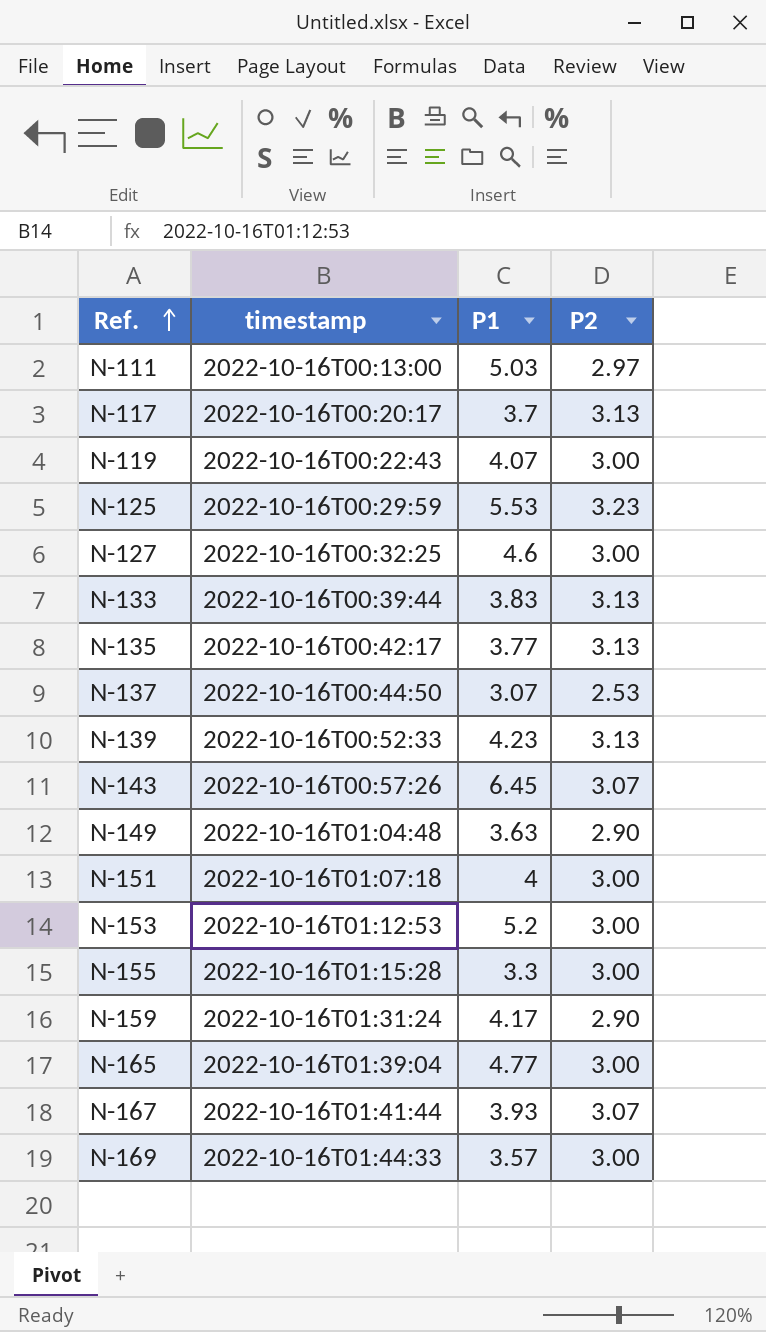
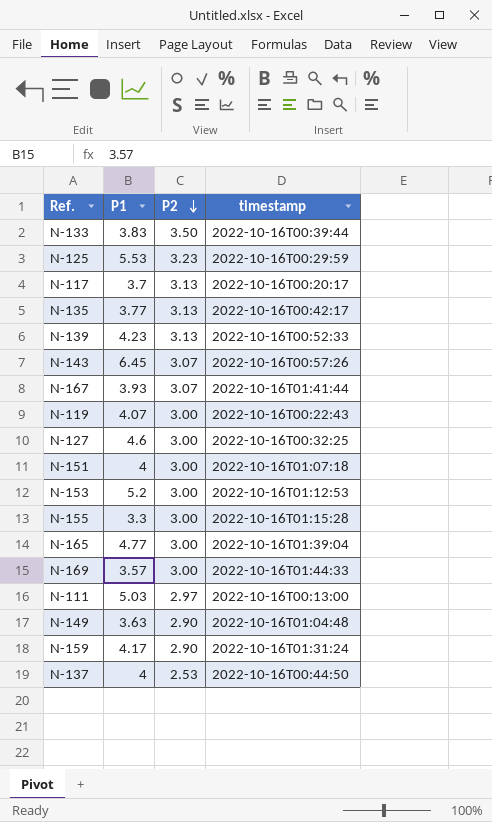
row order: Ref. ascending -> P2 descending
column timestamp | position: 2 -> 4
N-133 | P2: 3.13 -> 3.50
N-137 | P1: 3.07 -> 4

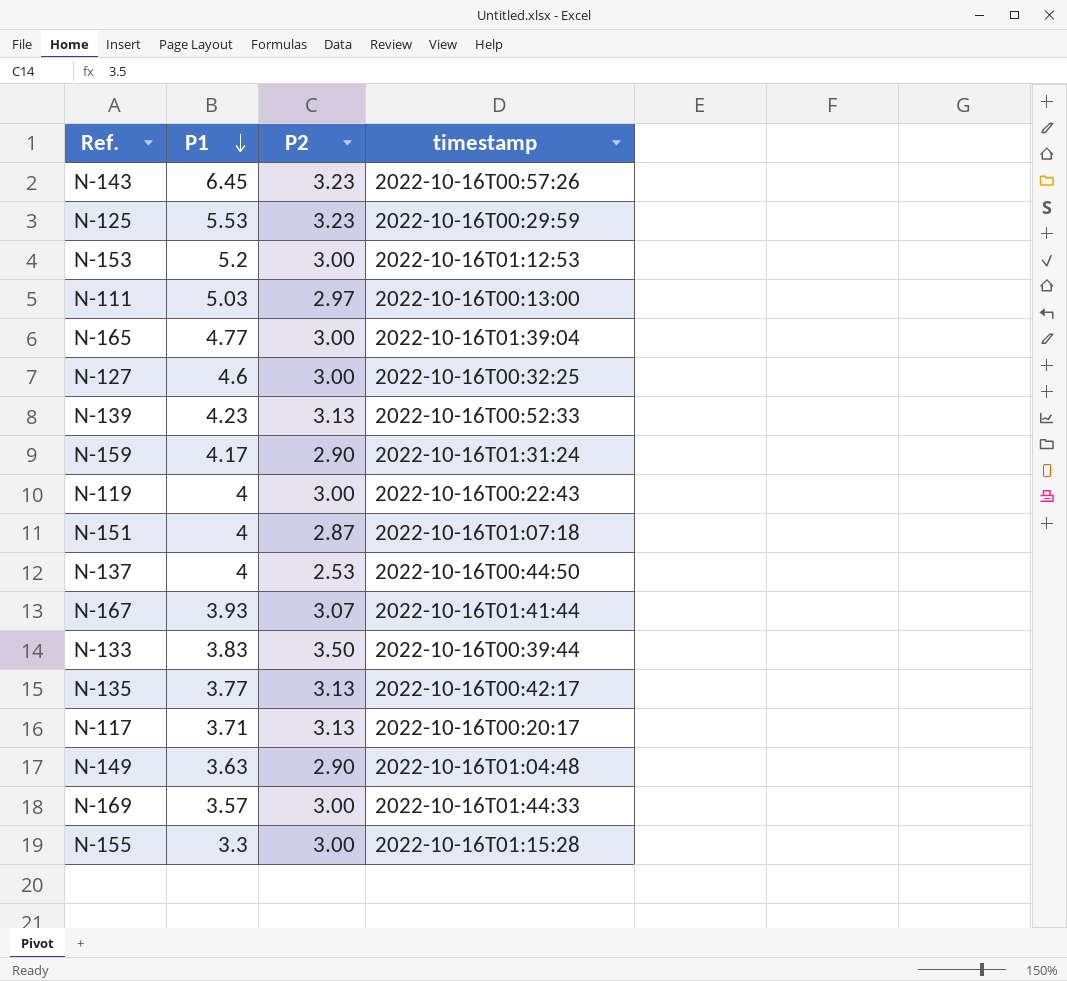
row order: P2 descending -> P1 descending
N-143 | P2: 3.07 -> 3.23
N-119 | P1: 4.07 -> 4
N-151 | P2: 3.00 -> 2.87
N-117 | P1: 3.7 -> 3.71

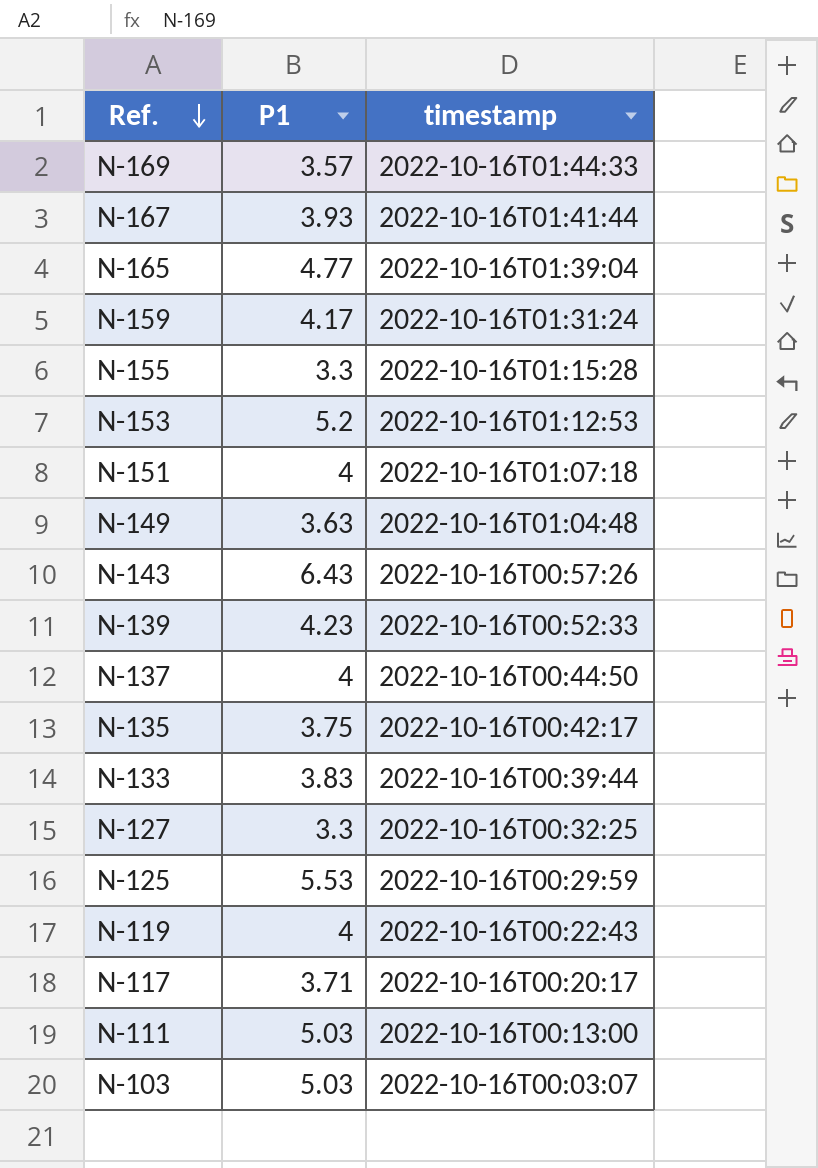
row order: P1 descending -> Ref. descending
column P2 | position: 3 -> none
N-143 | P1: 6.45 -> 6.43
N-135 | P1: 3.77 -> 3.75
N-127 | P1: 4.6 -> 3.3
row N-103: none -> 5.03 | 2022-10-16T00:03:07

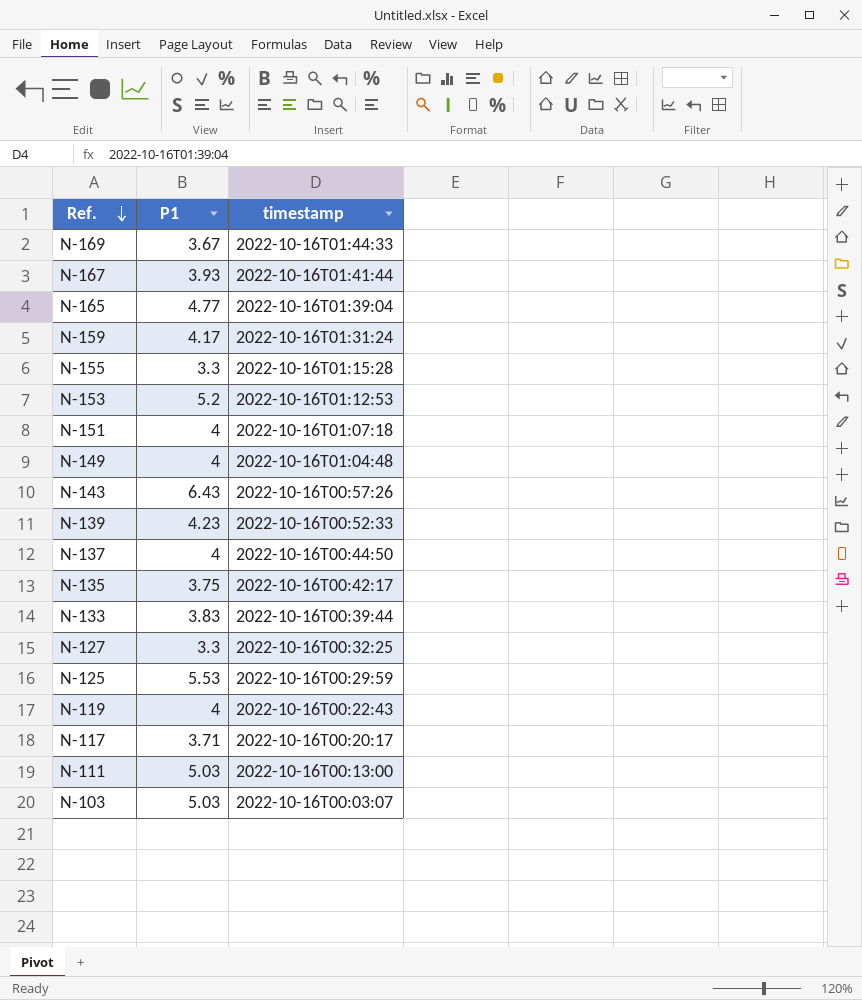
N-169 | P1: 3.57 -> 3.67
N-149 | P1: 3.63 -> 4

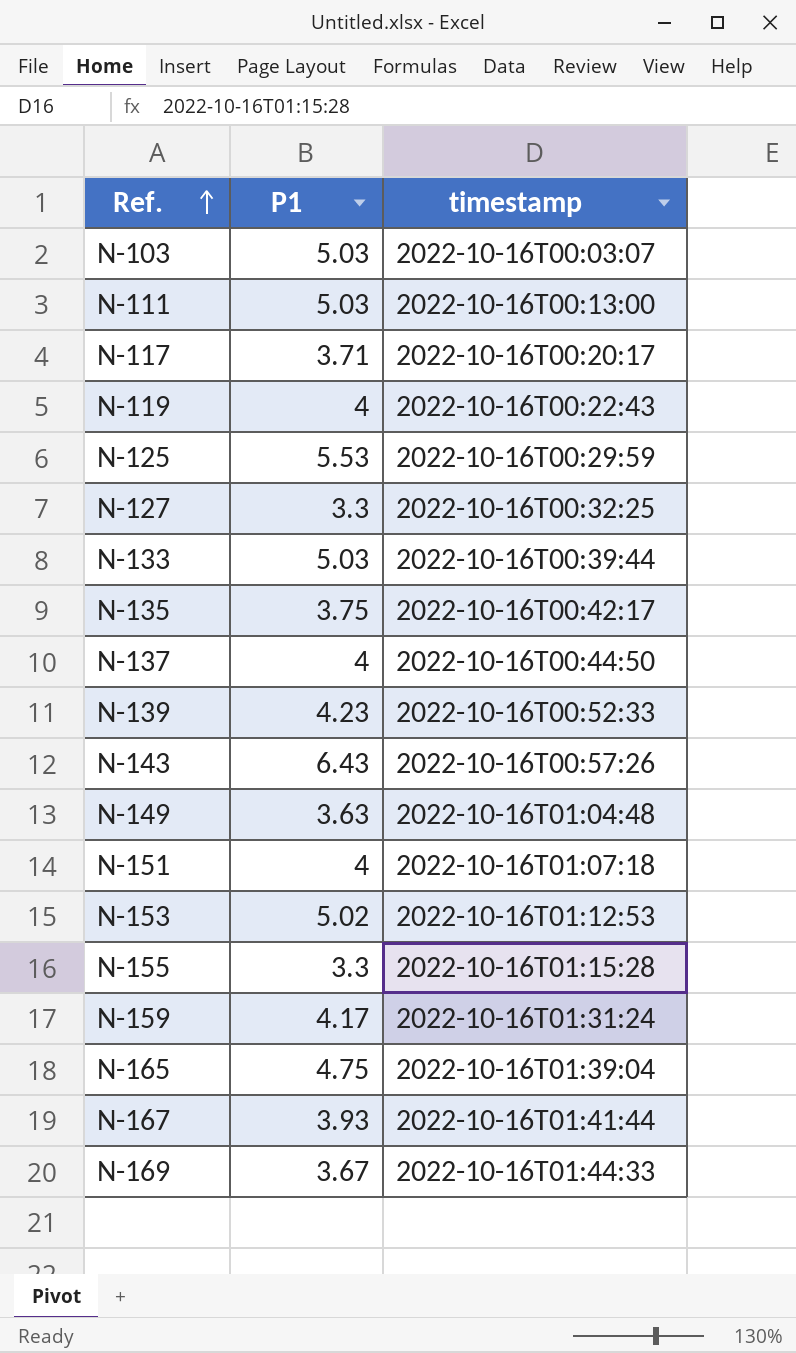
row order: Ref. descending -> Ref. ascending
N-133 | P1: 3.83 -> 5.03
N-149 | P1: 4 -> 3.63
N-153 | P1: 5.2 -> 5.02
N-165 | P1: 4.77 -> 4.75

